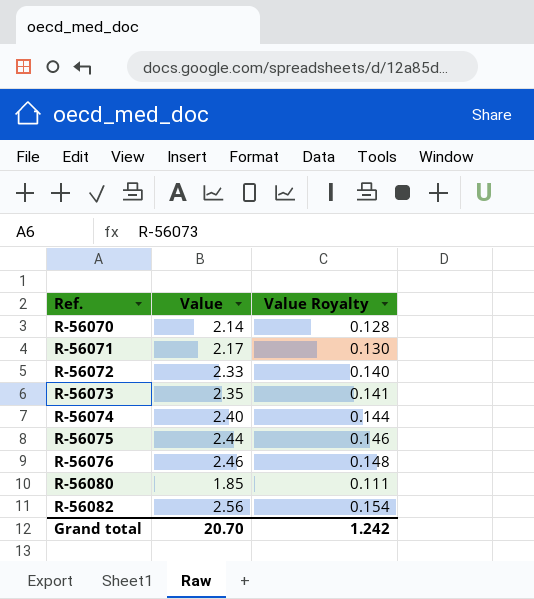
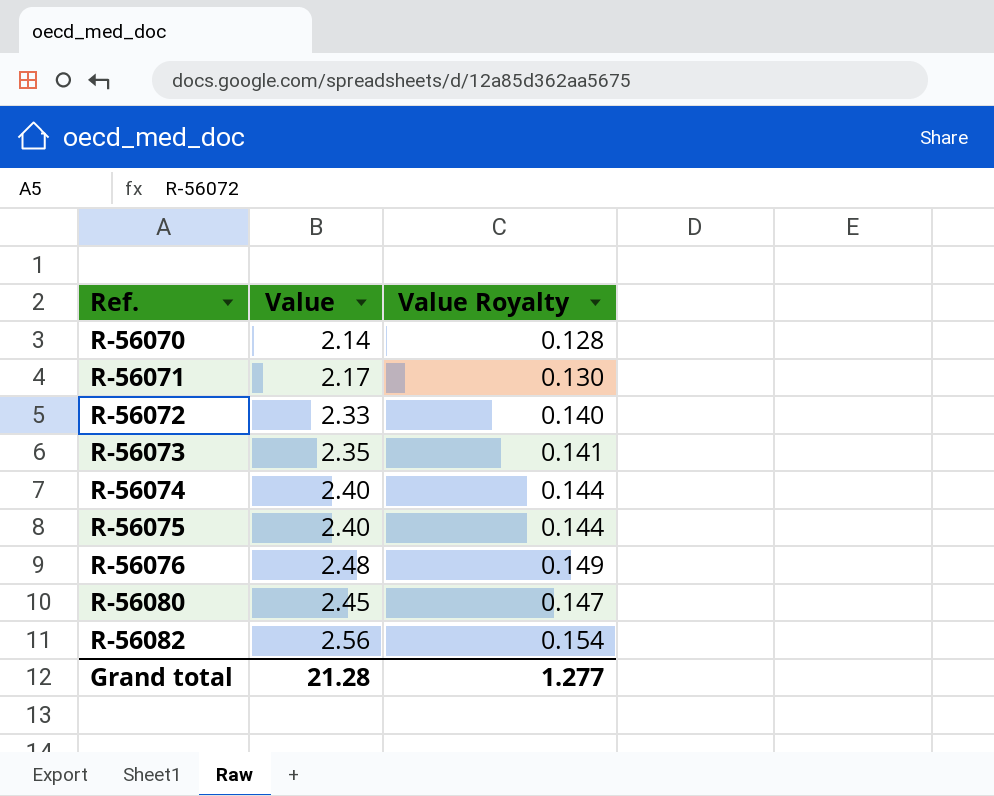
R-56075 | Value: 2.44 -> 2.40
R-56075 | Value Royalty: 0.146 -> 0.144
R-56076 | Value: 2.46 -> 2.48
R-56076 | Value Royalty: 0.148 -> 0.149
R-56080 | Value: 1.85 -> 2.45
R-56080 | Value Royalty: 0.111 -> 0.147
Grand total | Value: 20.70 -> 21.28
Grand total | Value Royalty: 1.242 -> 1.277

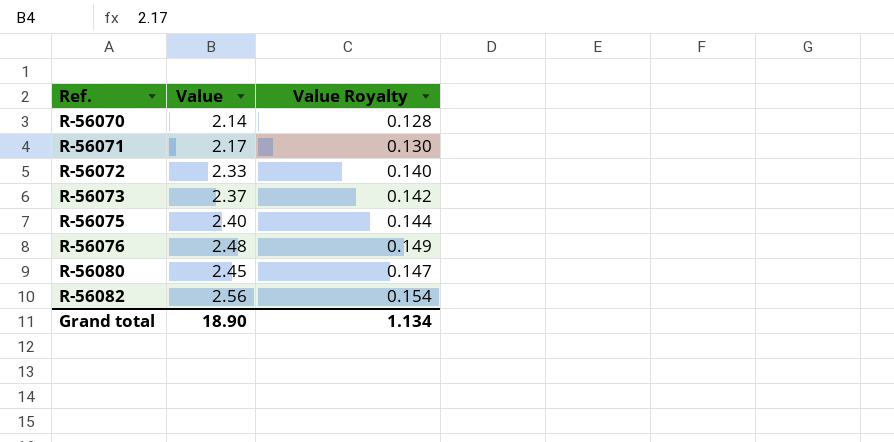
row R-56074: 2.40 | 0.144 -> none
R-56073 | Value: 2.35 -> 2.37
R-56073 | Value Royalty: 0.141 -> 0.142
Grand total | Value: 21.28 -> 18.90
Grand total | Value Royalty: 1.277 -> 1.134

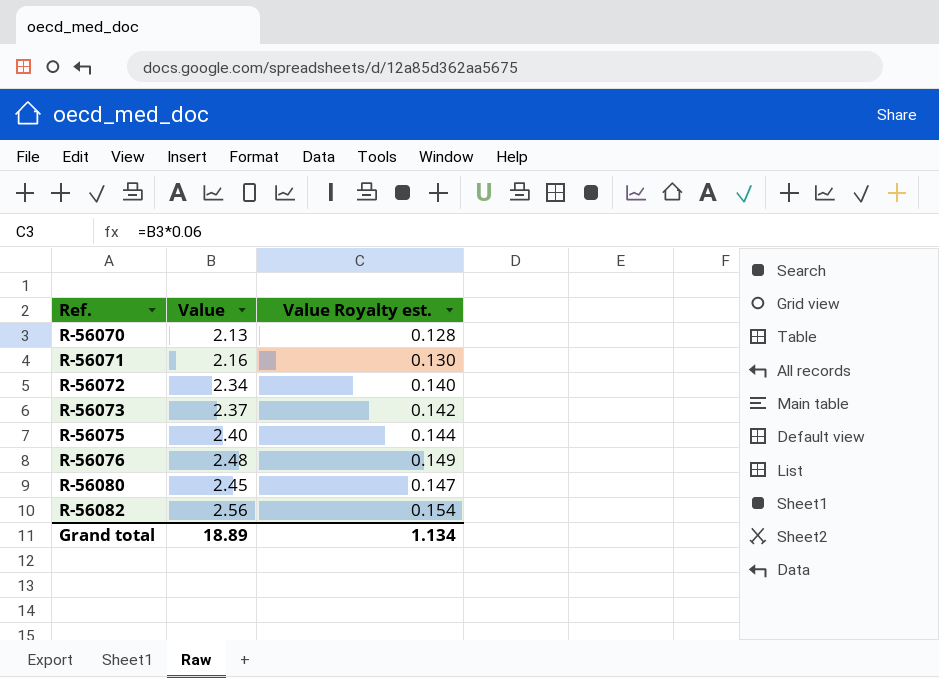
column name: Value Royalty -> Value Royalty est.
R-56070 | Value: 2.14 -> 2.13
R-56071 | Value: 2.17 -> 2.16
R-56072 | Value: 2.33 -> 2.34
Grand total | Value: 18.90 -> 18.89

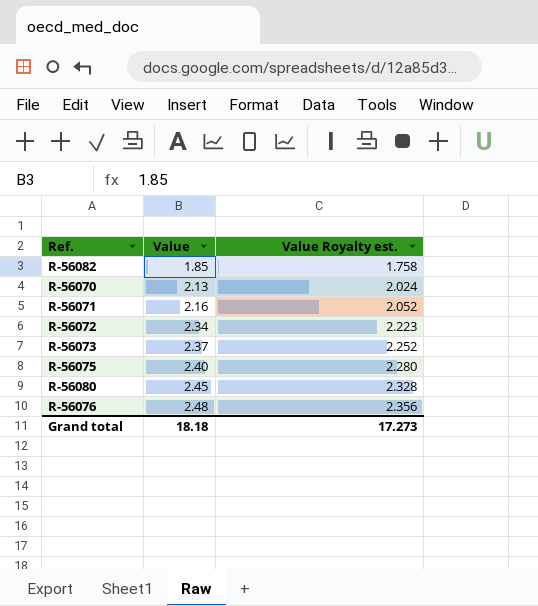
row order: Ref. ascending -> Value ascending
column Value Royalty est. | formula: [Value] * 0.06 -> [Value] * 0.95
R-56082 | Value: 2.56 -> 1.85
Grand total | Value: 18.89 -> 18.18
Grand total | Value Royalty est.: 1.134 -> 17.273

